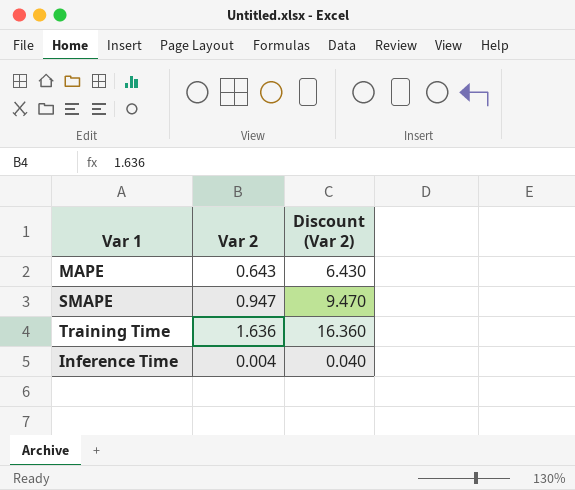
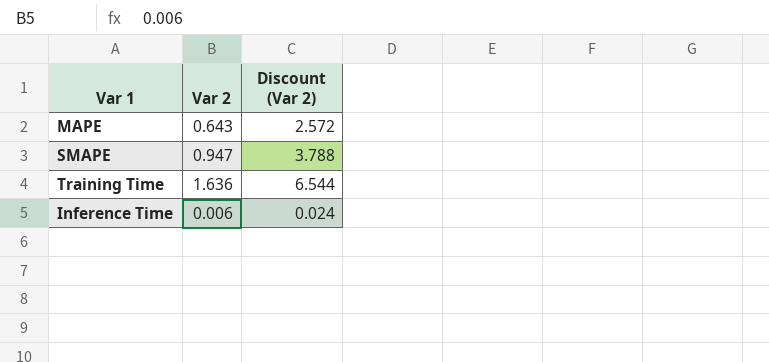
column Discount (Var 2) | formula: [Var 2] * 10 -> [Var 2] * 4
Inference Time | Var 2: 0.004 -> 0.006

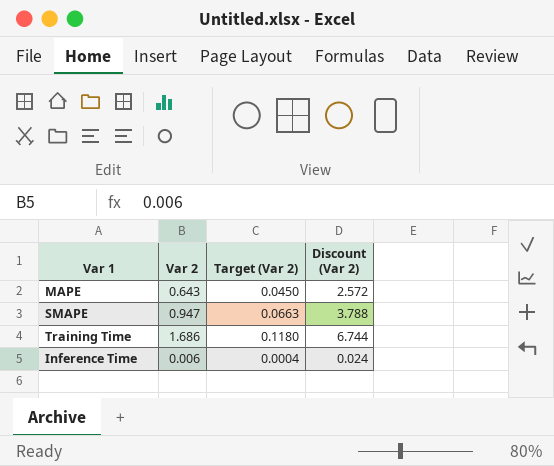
column Target (Var 2) | formula: none -> [Var 2] * 0.07
Training Time | Var 2: 1.636 -> 1.686
Training Time | Discount (Var 2): 6.544 -> 6.744

